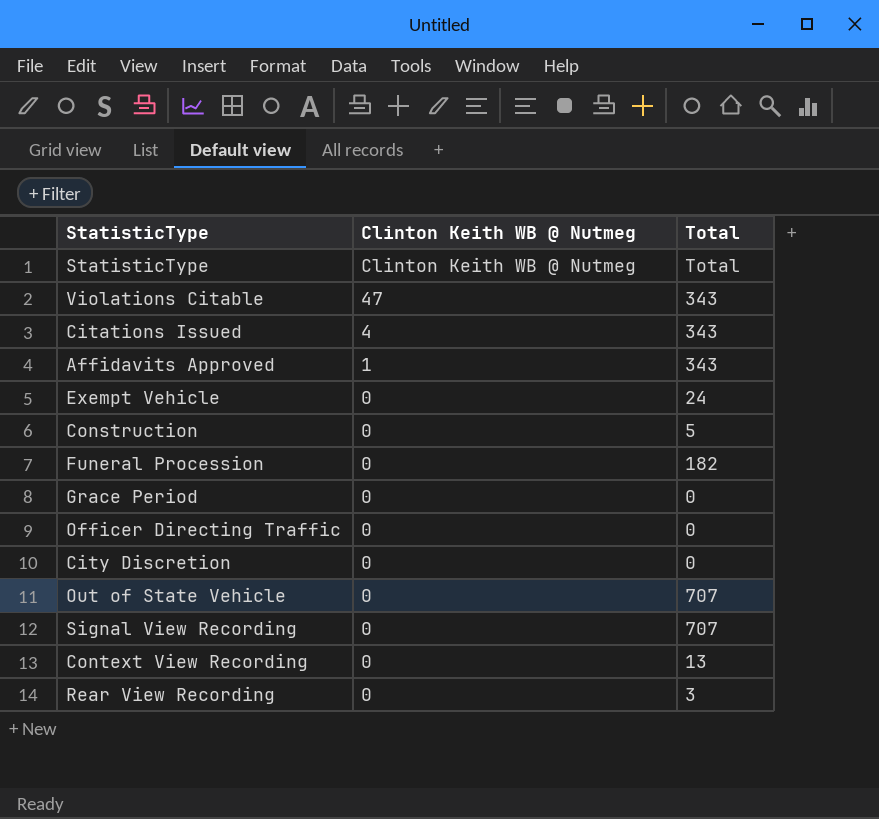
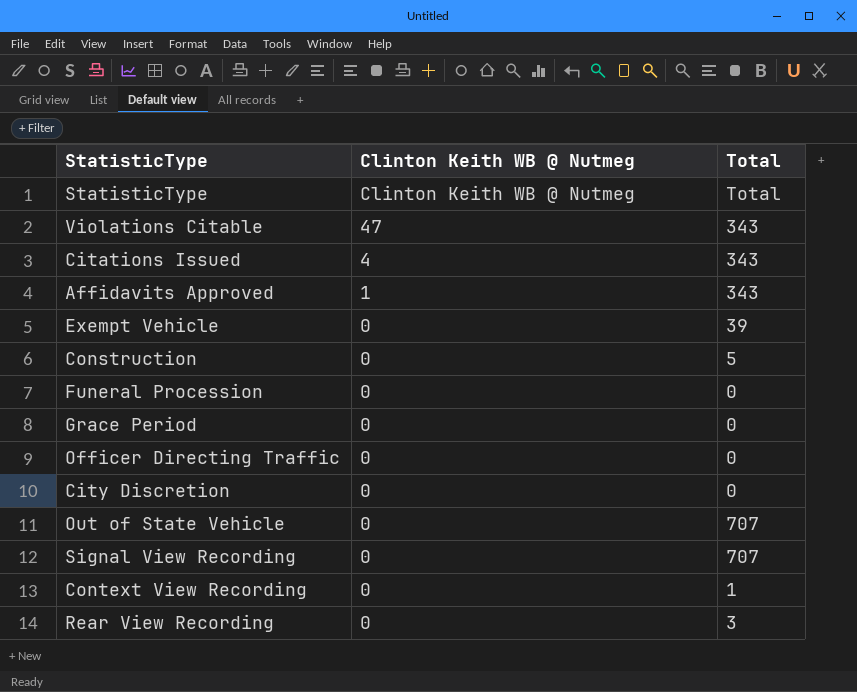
Exempt Vehicle | Total: 24 -> 39
Funeral Procession | Total: 182 -> 0
Context View Recording | Total: 13 -> 1

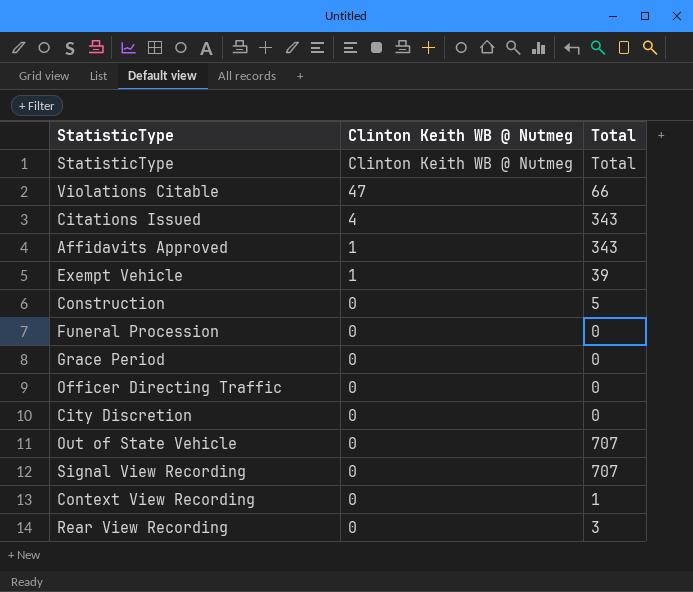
Violations Citable | Total: 343 -> 66
Exempt Vehicle | Clinton Keith WB @ Nutmeg: 0 -> 1

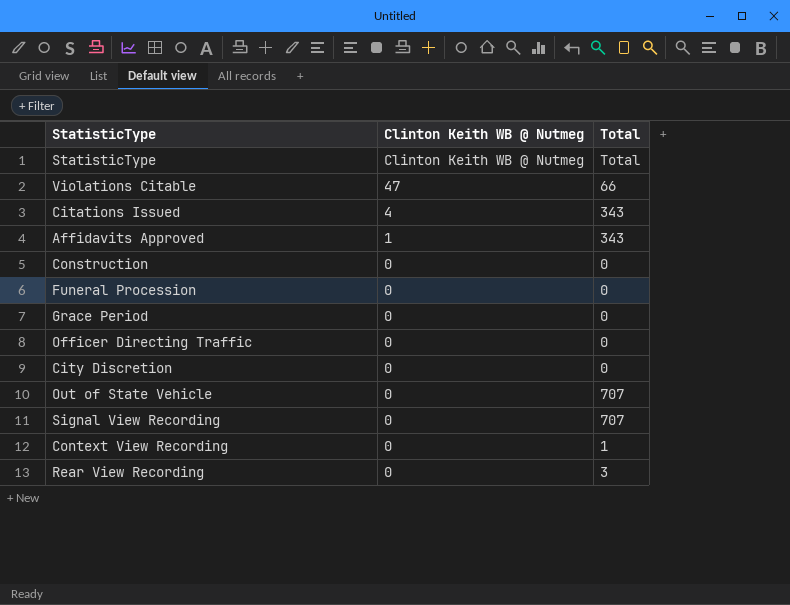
row Exempt Vehicle: 1 | 39 -> none
Construction | Total: 5 -> 0

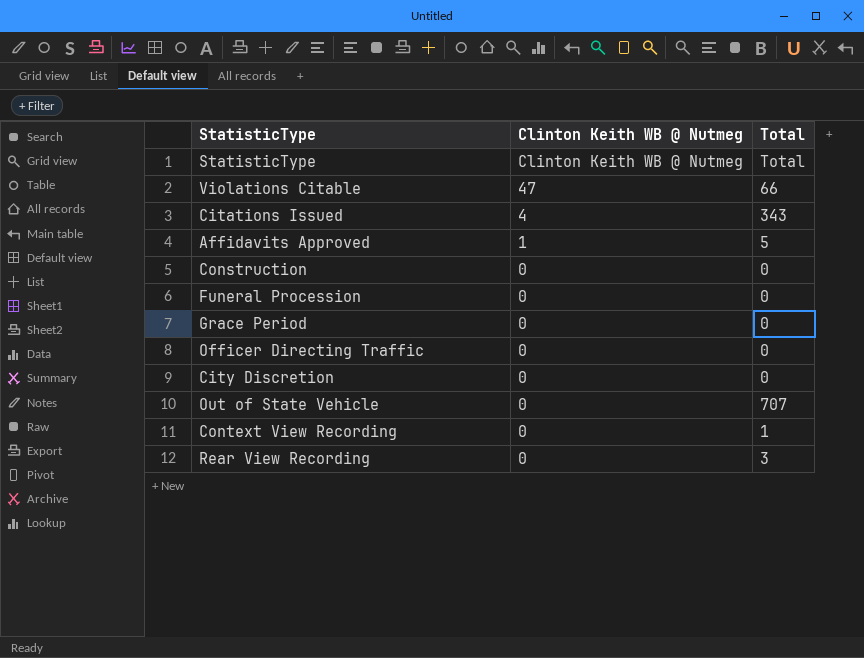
row Signal View Recording: 0 | 707 -> none
Affidavits Approved | Total: 343 -> 5

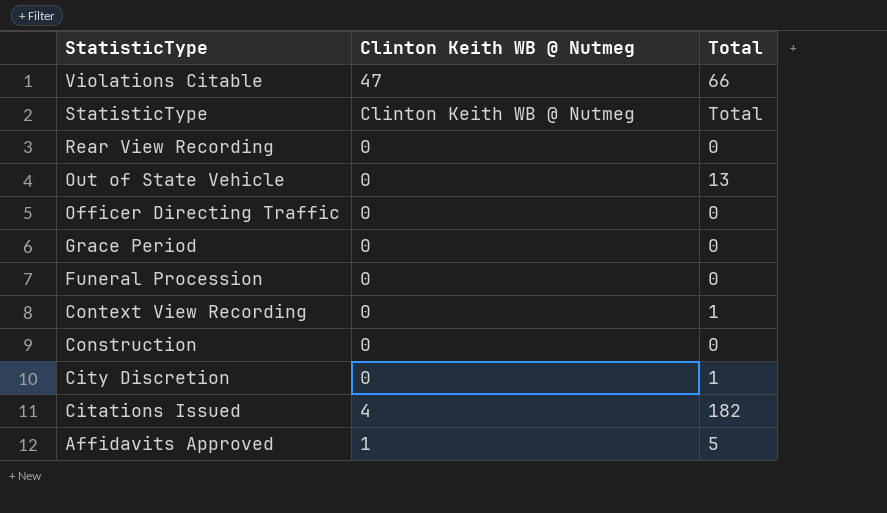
row order: Clinton Keith WB @ Nutmeg descending -> StatisticType descending
Rear View Recording | Total: 3 -> 0
Out of State Vehicle | Total: 707 -> 13
City Discretion | Total: 0 -> 1
Citations Issued | Total: 343 -> 182

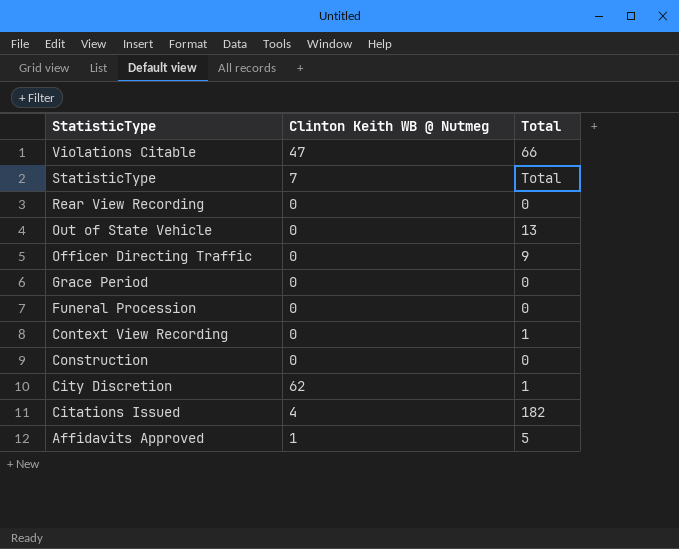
StatisticType | Clinton Keith WB @ Nutmeg: Clinton Keith WB @ Nutmeg -> 7
Officer Directing Traffic | Total: 0 -> 9
City Discretion | Clinton Keith WB @ Nutmeg: 0 -> 62

